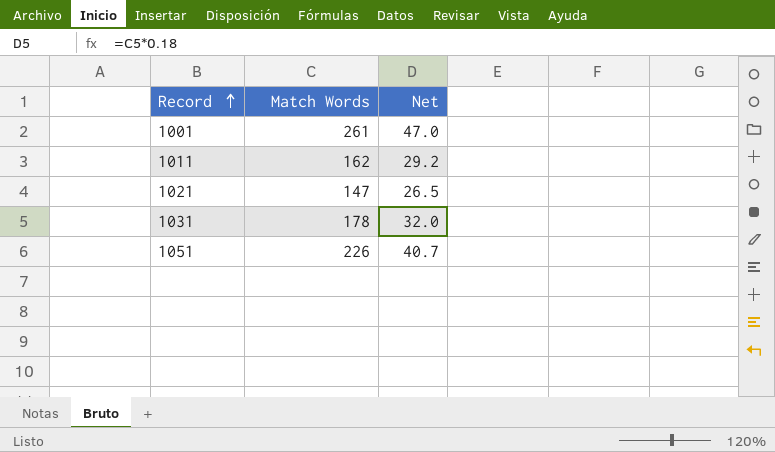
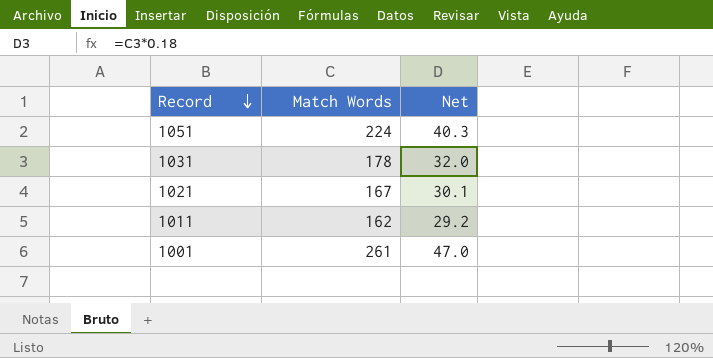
row order: Record ascending -> Record descending
1051 | Match Words: 226 -> 224
1051 | Net: 40.7 -> 40.3
1021 | Match Words: 147 -> 167
1021 | Net: 26.5 -> 30.1

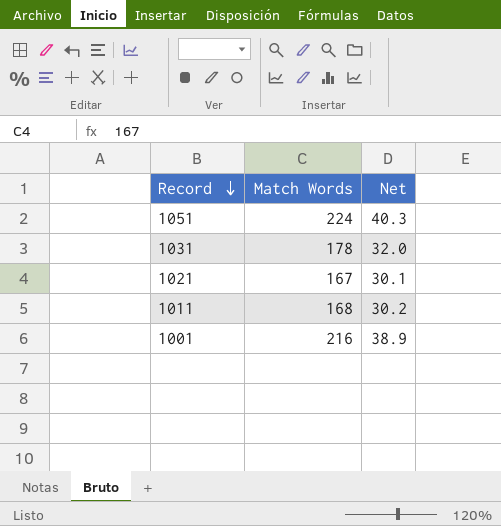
1011 | Match Words: 162 -> 168
1011 | Net: 29.2 -> 30.2
1001 | Match Words: 261 -> 216
1001 | Net: 47.0 -> 38.9

